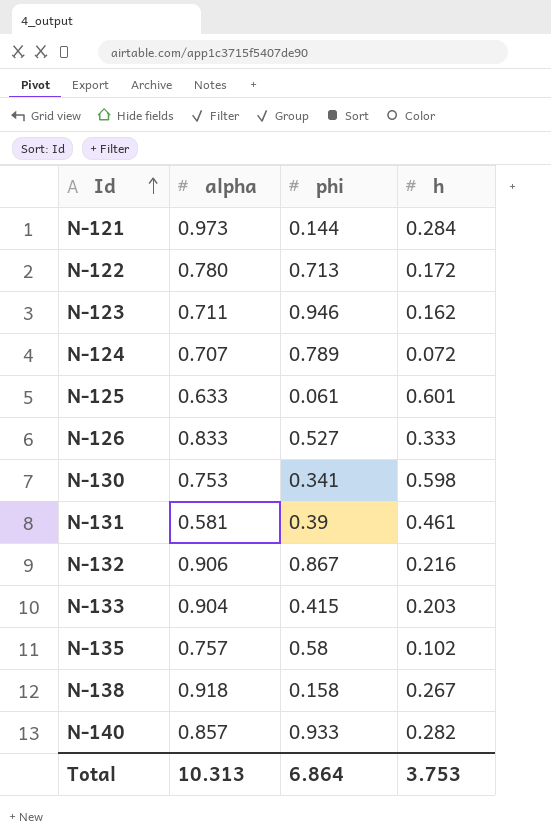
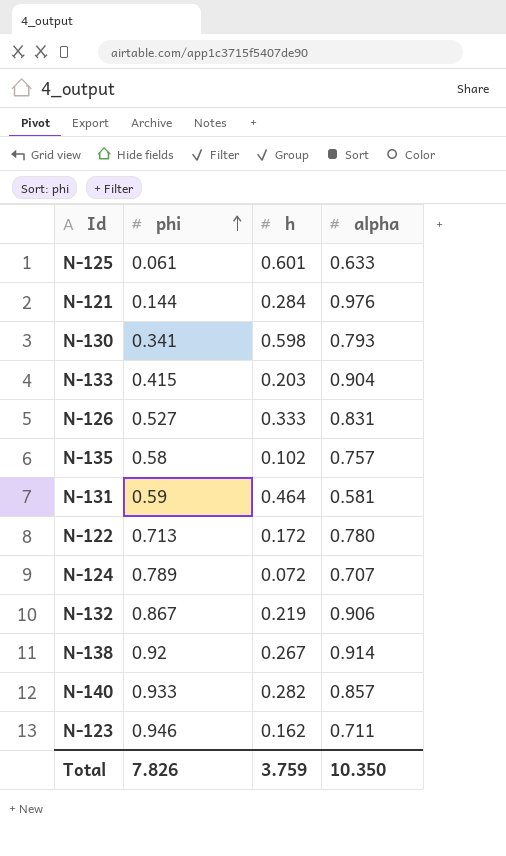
row order: Id ascending -> phi ascending
column alpha | position: 2 -> 4
N-121 | alpha: 0.973 -> 0.976
N-130 | alpha: 0.753 -> 0.793
N-126 | alpha: 0.833 -> 0.831
N-131 | phi: 0.39 -> 0.59
N-131 | h: 0.461 -> 0.464
N-132 | h: 0.216 -> 0.219
N-138 | phi: 0.158 -> 0.92
N-138 | alpha: 0.918 -> 0.914
Total | phi: 6.864 -> 7.826
Total | h: 3.753 -> 3.759
Total | alpha: 10.313 -> 10.350

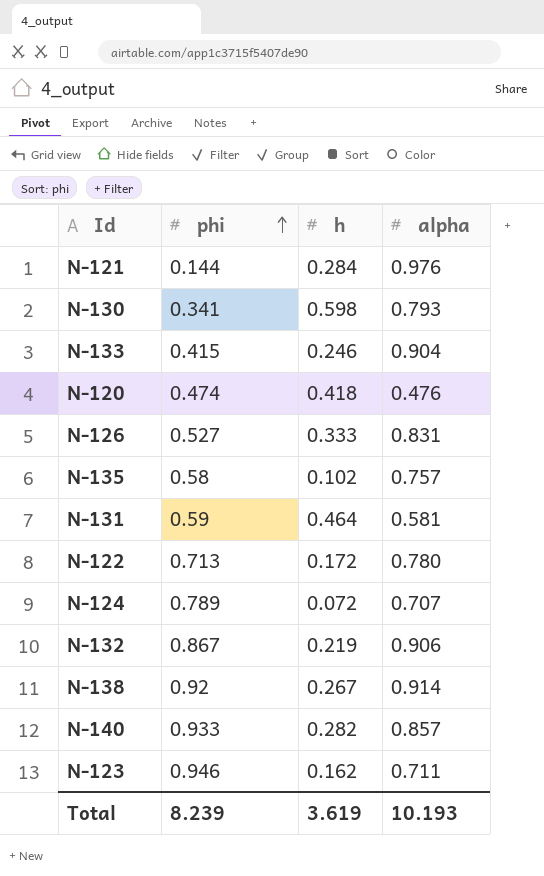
row N-125: 0.061 | 0.601 | 0.633 -> none
N-133 | h: 0.203 -> 0.246
row N-120: none -> 0.474 | 0.418 | 0.476
Total | phi: 7.826 -> 8.239
Total | h: 3.759 -> 3.619
Total | alpha: 10.350 -> 10.193

